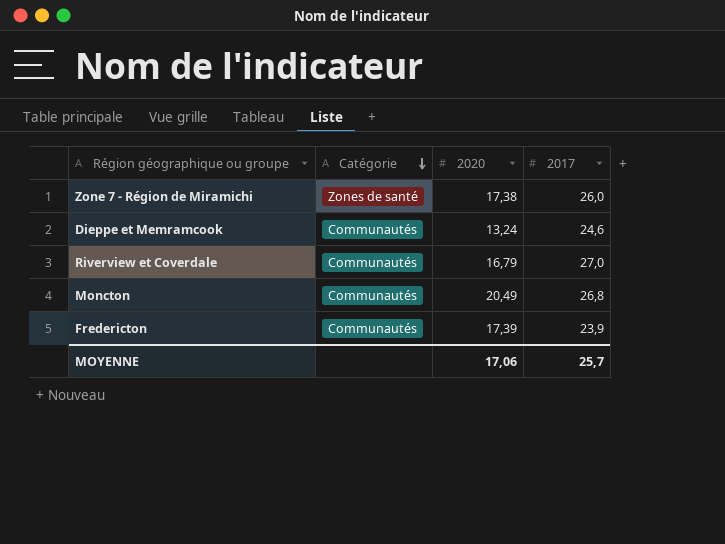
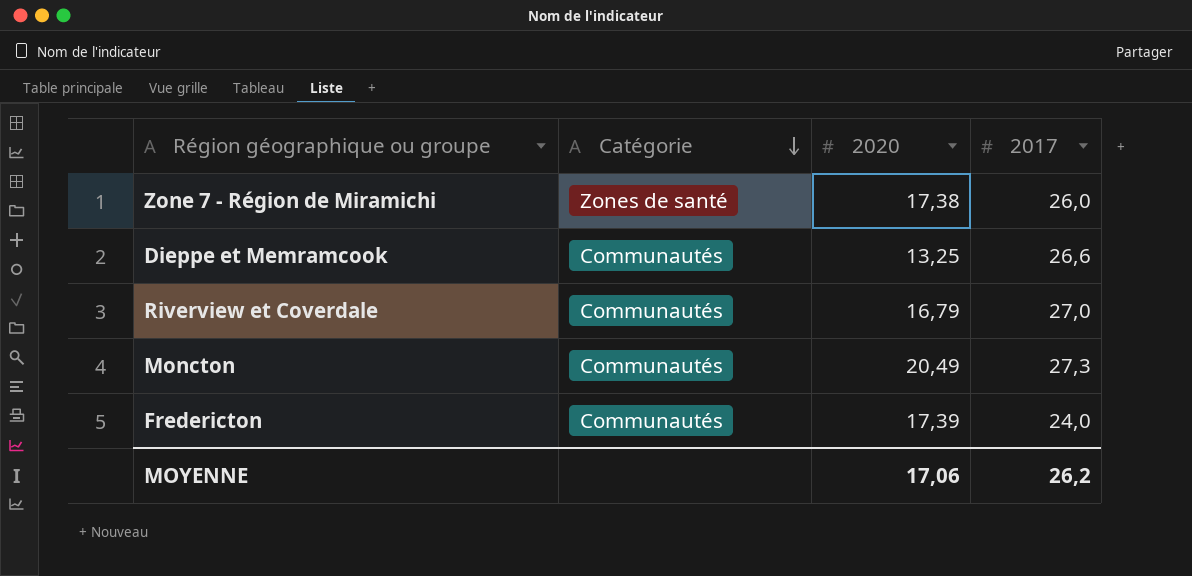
Dieppe et Memramcook | 2020: 13,24 -> 13,25
Dieppe et Memramcook | 2017: 24,6 -> 26,6
Moncton | 2017: 26,8 -> 27,3
Fredericton | 2017: 23,9 -> 24,0
MOYENNE | 2017: 25,7 -> 26,2

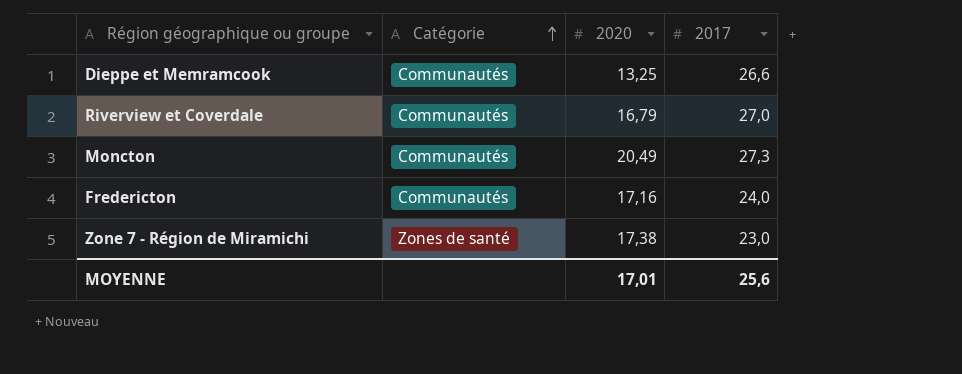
row order: Catégorie descending -> Catégorie ascending
Fredericton | 2020: 17,39 -> 17,16
Zone 7 - Région de Miramichi | 2017: 26,0 -> 23,0
MOYENNE | 2020: 17,06 -> 17,01
MOYENNE | 2017: 26,2 -> 25,6

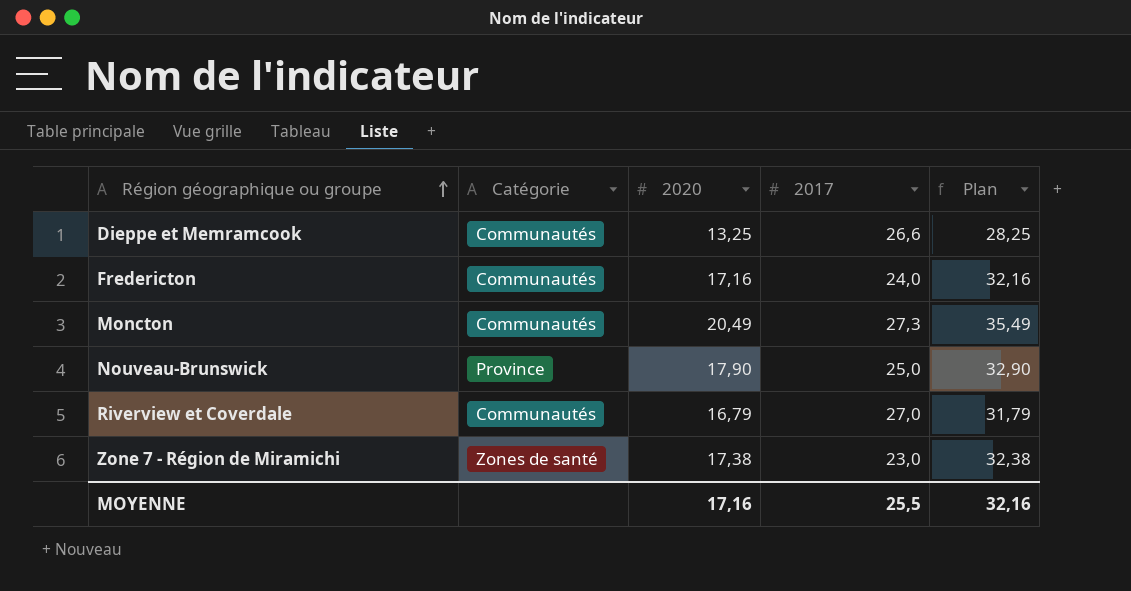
row order: Catégorie ascending -> Région géographique ou groupe ascending
column Plan | formula: none -> [2020] + 15
row Nouveau-Brunswick: none -> Province | 17,90 | 25,0 | 32,90
MOYENNE | 2020: 17,01 -> 17,16
MOYENNE | 2017: 25,6 -> 25,5

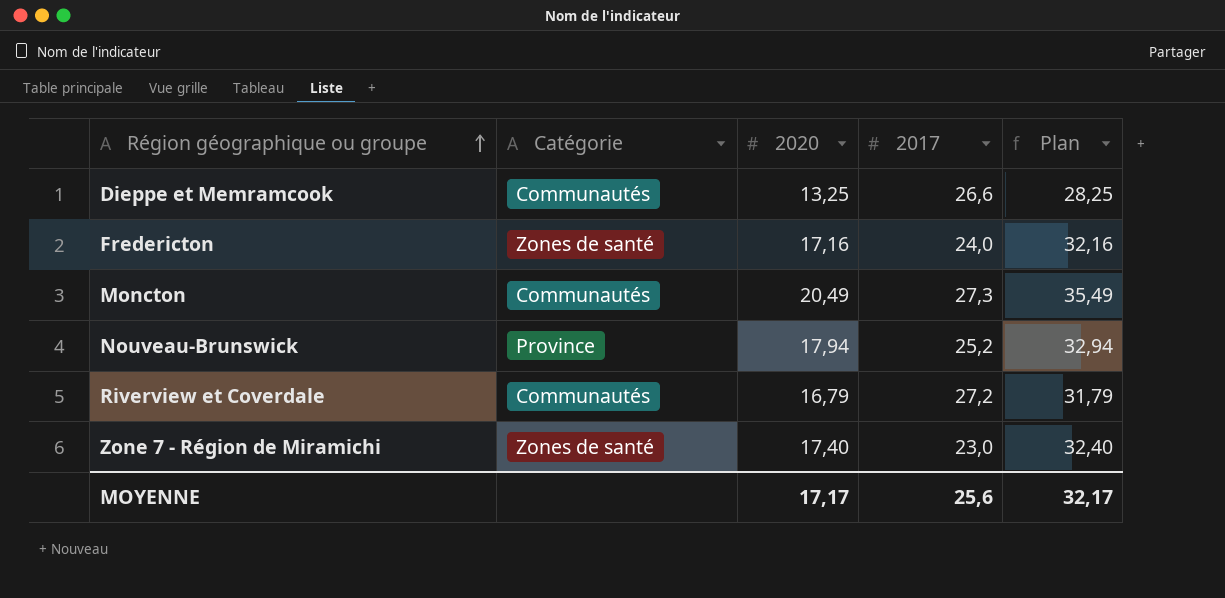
Fredericton | Catégorie: Communautés -> Zones de santé
Nouveau-Brunswick | 2020: 17,90 -> 17,94
Nouveau-Brunswick | 2017: 25,0 -> 25,2
Nouveau-Brunswick | Plan: 32,90 -> 32,94
Riverview et Coverdale | 2017: 27,0 -> 27,2
Zone 7 - Région de Miramichi | 2020: 17,38 -> 17,40
Zone 7 - Région de Miramichi | Plan: 32,38 -> 32,40
MOYENNE | 2020: 17,16 -> 17,17
MOYENNE | 2017: 25,5 -> 25,6
MOYENNE | Plan: 32,16 -> 32,17

